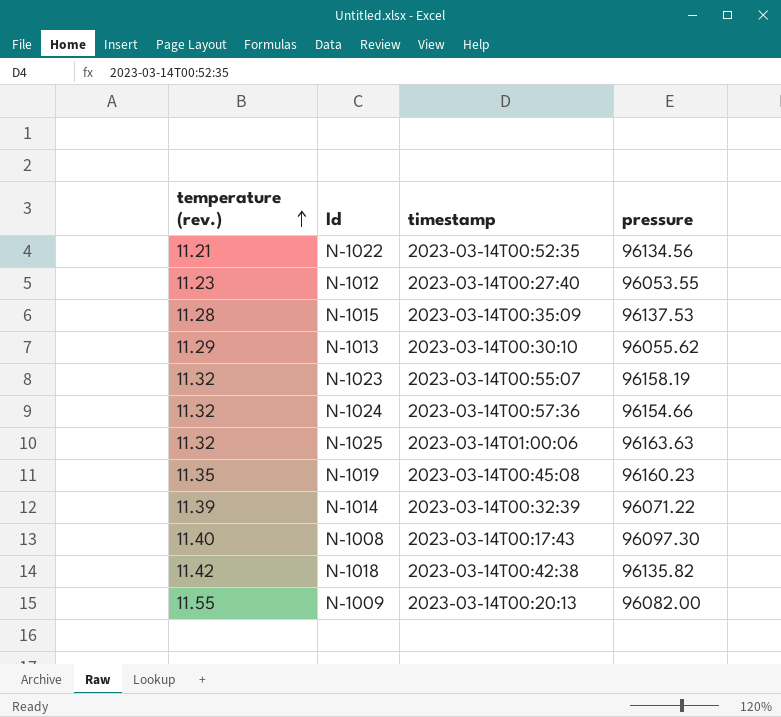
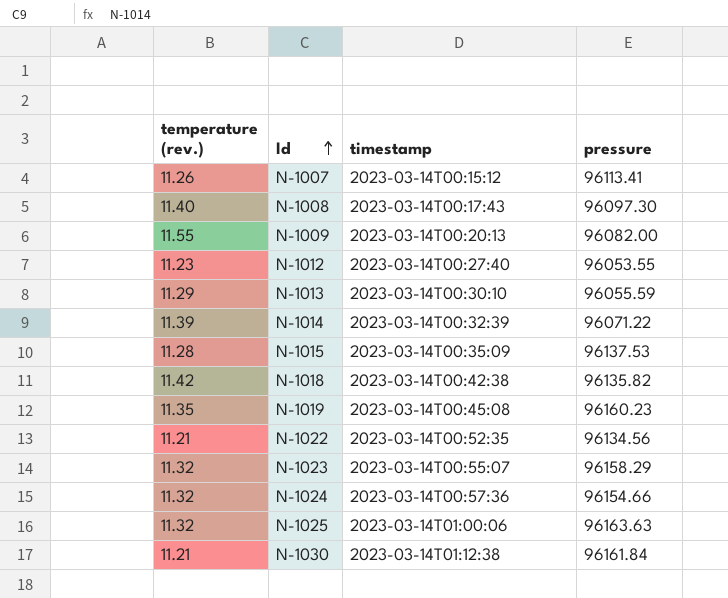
row order: temperature (rev.) ascending -> Id ascending
row N-1007: none -> 11.26 | 2023-03-14T00:15:12 | 96113.41
N-1013 | pressure: 96055.62 -> 96055.59
N-1023 | pressure: 96158.19 -> 96158.29
row N-1030: none -> 11.21 | 2023-03-14T01:12:38 | 96161.84

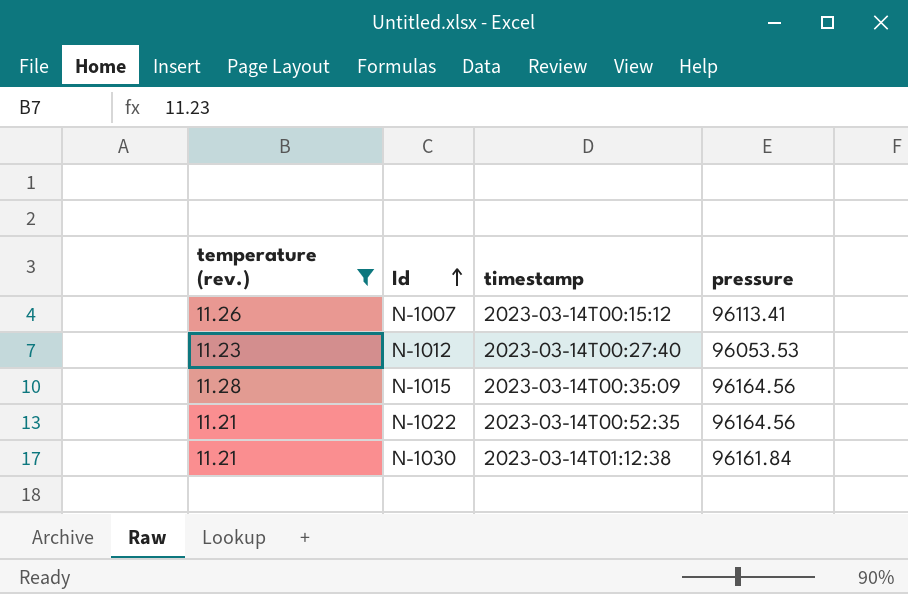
filter: none -> temperature (rev.) <= 11.28
N-1012 | pressure: 96053.55 -> 96053.53
N-1015 | pressure: 96137.53 -> 96164.56
N-1022 | pressure: 96134.56 -> 96164.56

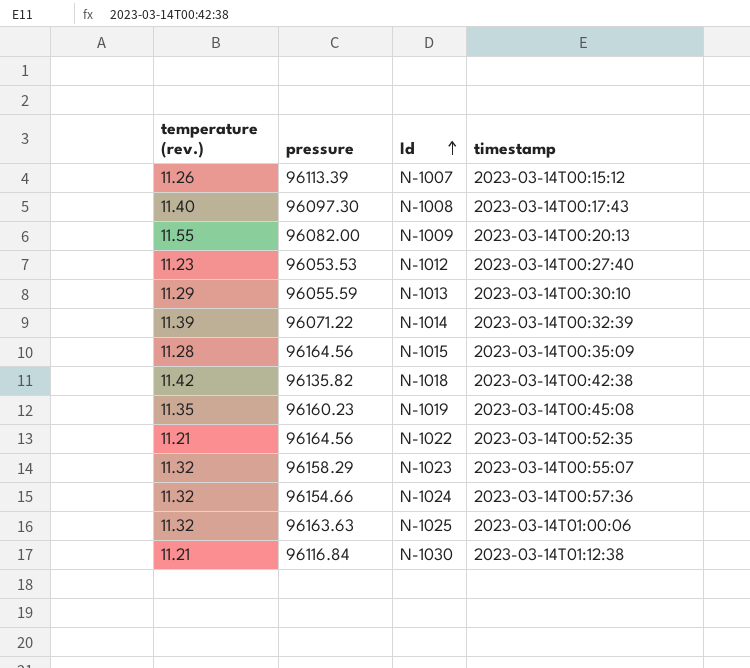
filter: temperature (rev.) <= 11.28 -> none
column pressure | position: 4 -> 2
N-1007 | pressure: 96113.41 -> 96113.39
N-1030 | pressure: 96161.84 -> 96116.84

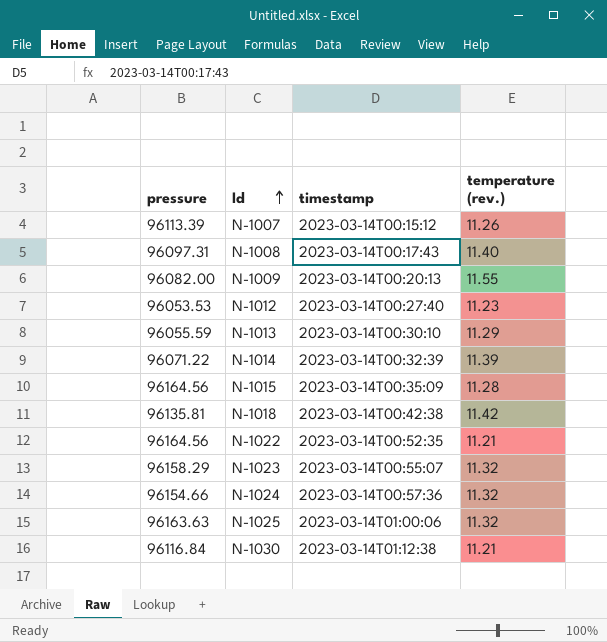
column temperature (rev.) | position: 1 -> 4
row N-1019: 11.35 | 96160.23 | 2023-03-14T00:45:08 -> none
N-1008 | pressure: 96097.30 -> 96097.31
N-1018 | pressure: 96135.82 -> 96135.81

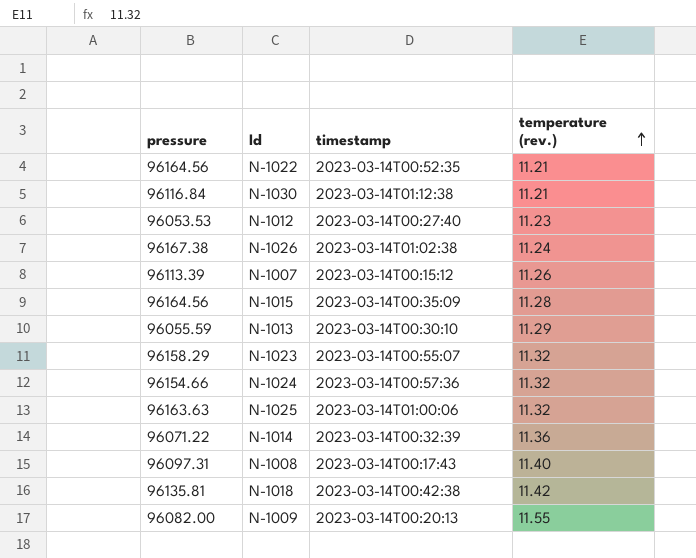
row order: Id ascending -> temperature (rev.) ascending
row N-1026: none -> 96167.38 | 2023-03-14T01:02:38 | 11.24
N-1014 | temperature (rev.): 11.39 -> 11.36

